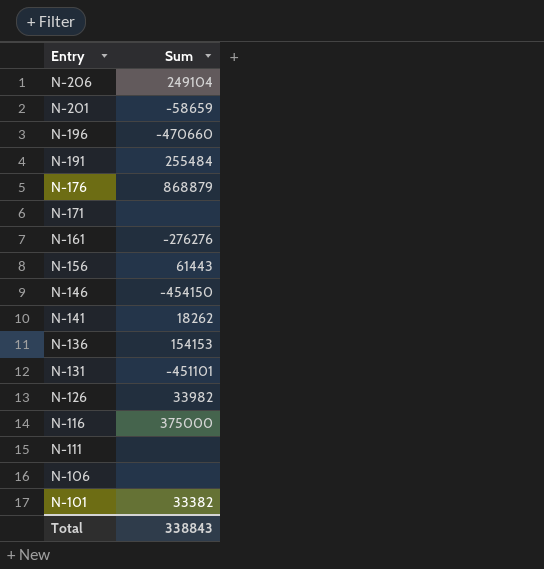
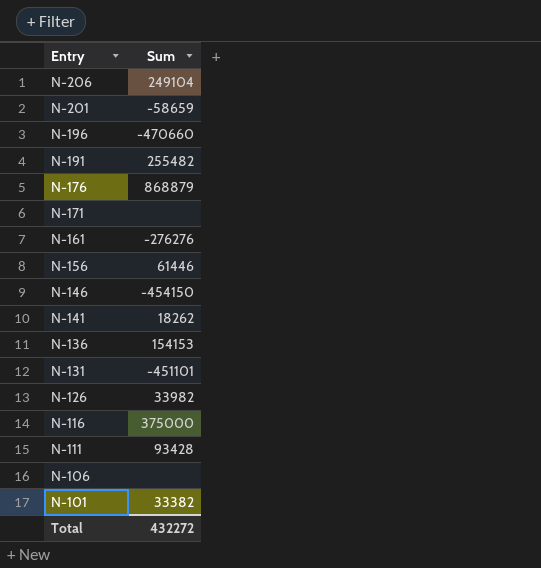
N-191 | Sum: 255484 -> 255482
N-156 | Sum: 61443 -> 61446
N-111 | Sum: none -> 93428
Total | Sum: 338843 -> 432272

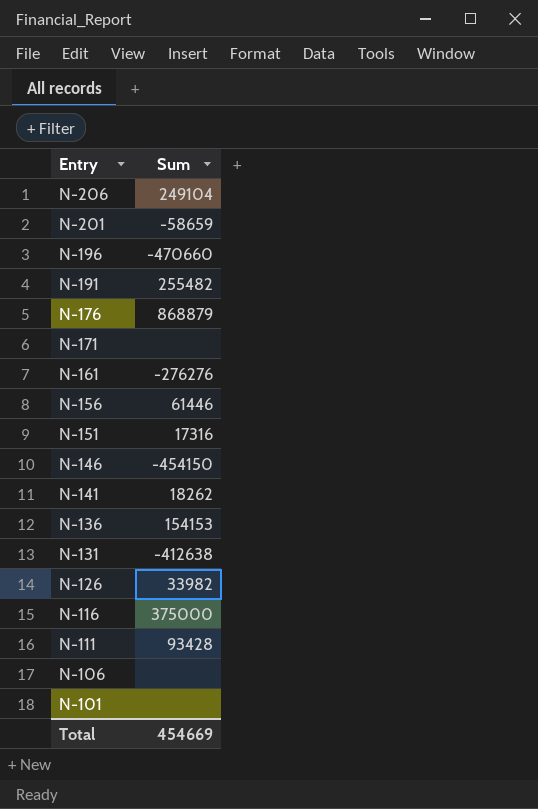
row N-151: none -> 17316
N-131 | Sum: -451101 -> -412638
N-101 | Sum: 33382 -> none
Total | Sum: 432272 -> 454669

